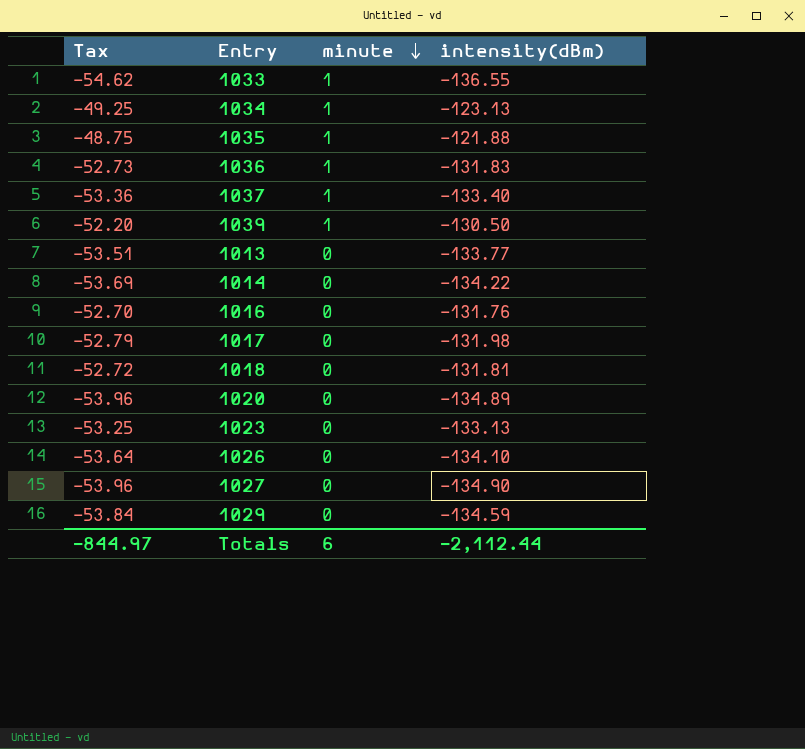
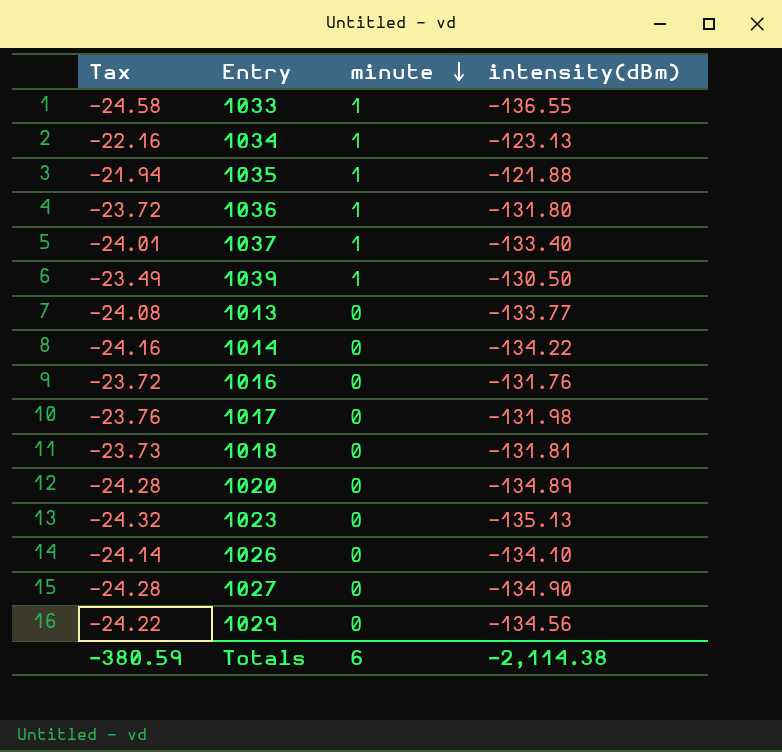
column Tax | formula: [intensity(dBm)] * 0.4 -> [intensity(dBm)] * 0.18
1036 | intensity(dBm): -131.83 -> -131.80
1023 | intensity(dBm): -133.13 -> -135.13
1029 | intensity(dBm): -134.59 -> -134.56
Totals | Tax: -844.97 -> -380.59
Totals | intensity(dBm): -2,112.44 -> -2,114.38

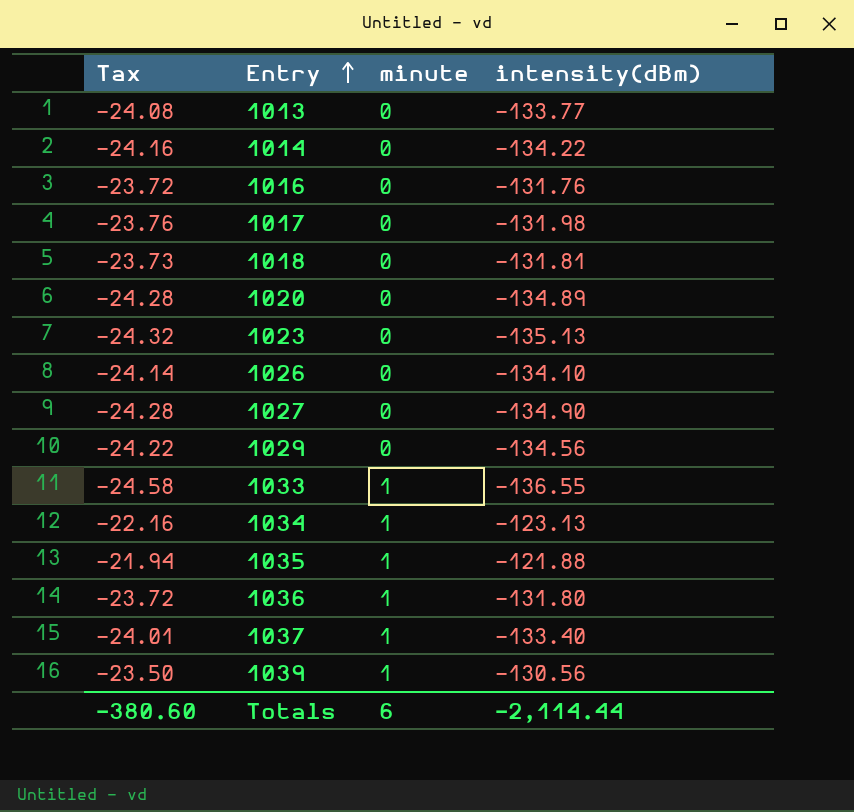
row order: minute descending -> Entry ascending
1039 | Tax: -23.49 -> -23.50
1039 | intensity(dBm): -130.50 -> -130.56
Totals | Tax: -380.59 -> -380.60
Totals | intensity(dBm): -2,114.38 -> -2,114.44

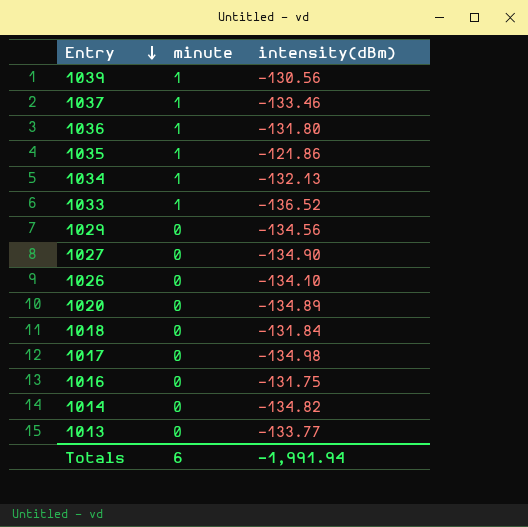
row order: Entry ascending -> Entry descending
column Tax | formula: [intensity(dBm)] * 0.18 -> none
row 1023: -24.32 | 0 | -135.13 -> none
1037 | intensity(dBm): -133.40 -> -133.46
1035 | intensity(dBm): -121.88 -> -121.86
1034 | intensity(dBm): -123.13 -> -132.13
1033 | intensity(dBm): -136.55 -> -136.52
1018 | intensity(dBm): -131.81 -> -131.84
1017 | intensity(dBm): -131.98 -> -134.98
1016 | intensity(dBm): -131.76 -> -131.75
1014 | intensity(dBm): -134.22 -> -134.82
Totals | intensity(dBm): -2,114.44 -> -1,991.94

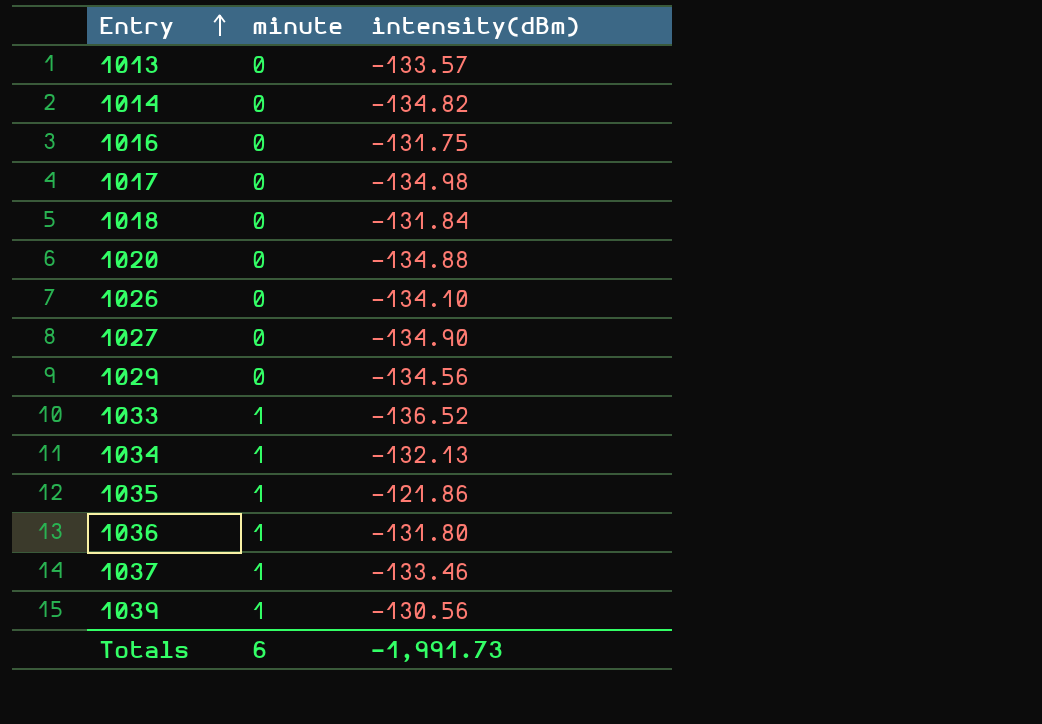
row order: Entry descending -> Entry ascending
1013 | intensity(dBm): -133.77 -> -133.57
1020 | intensity(dBm): -134.89 -> -134.88
Totals | intensity(dBm): -1,991.94 -> -1,991.73

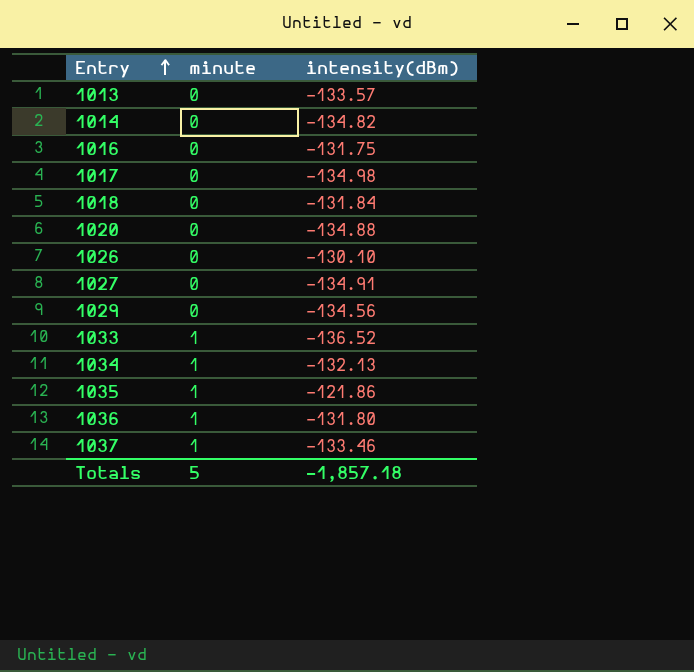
row 1039: 1 | -130.56 -> none
1026 | intensity(dBm): -134.10 -> -130.10
1027 | intensity(dBm): -134.90 -> -134.91
Totals | minute: 6 -> 5
Totals | intensity(dBm): -1,991.73 -> -1,857.18

